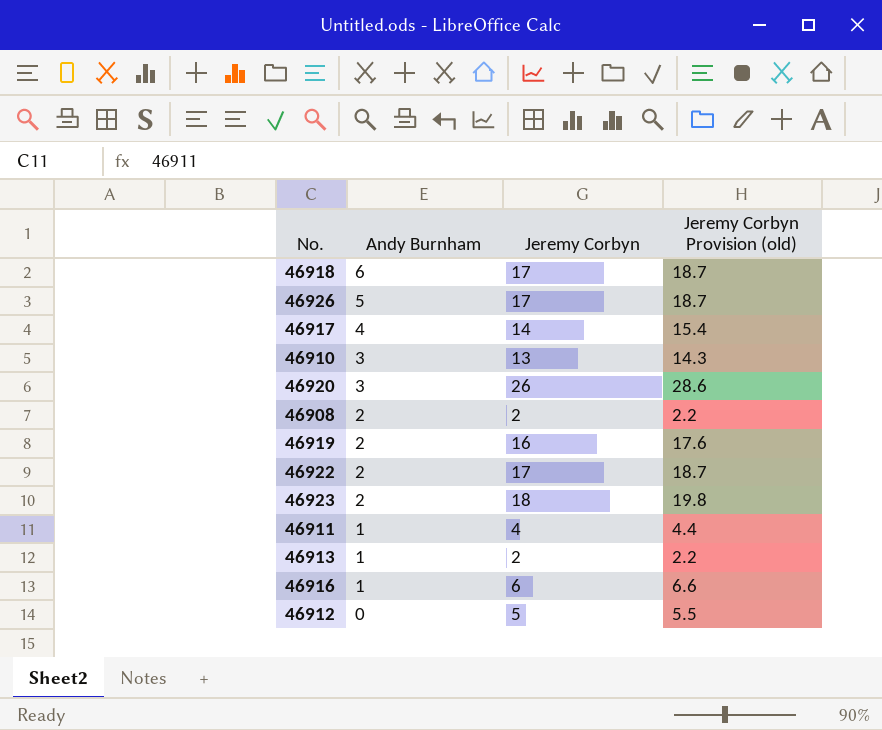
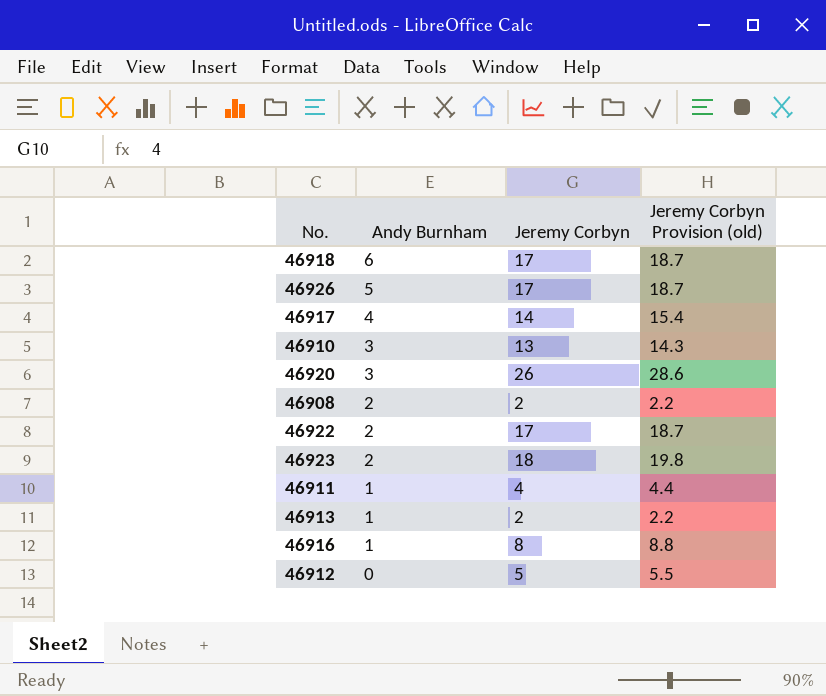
row 46919: 2 | 16 | 17.6 -> none
46916 | Jeremy Corbyn: 6 -> 8
46916 | Jeremy Corbyn Provision (old): 6.6 -> 8.8

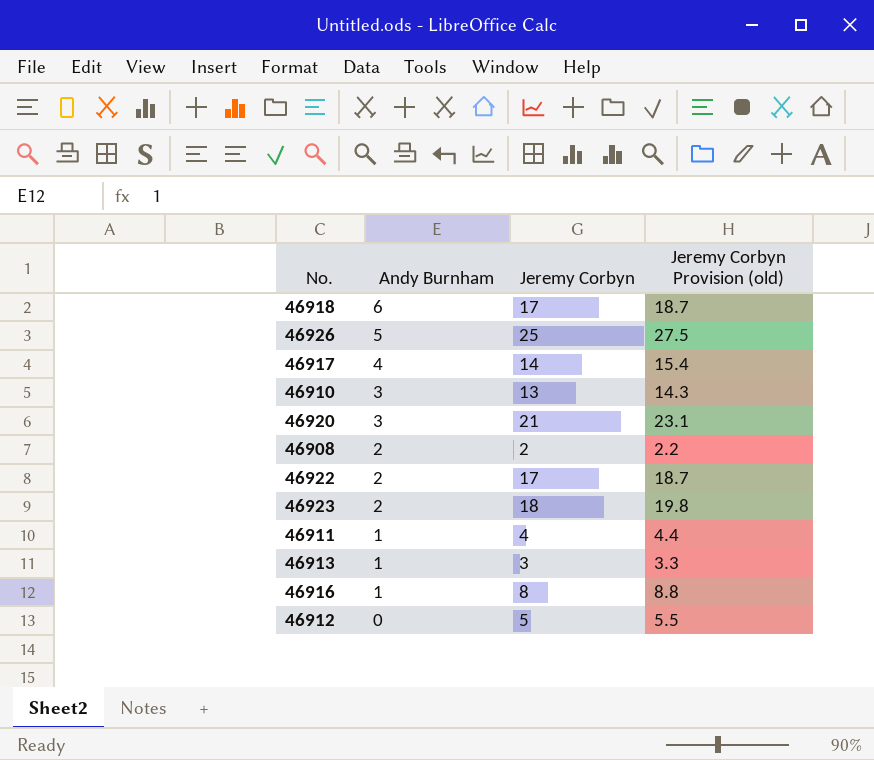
46926 | Jeremy Corbyn: 17 -> 25
46926 | Jeremy Corbyn Provision (old): 18.7 -> 27.5
46920 | Jeremy Corbyn: 26 -> 21
46920 | Jeremy Corbyn Provision (old): 28.6 -> 23.1
46913 | Jeremy Corbyn: 2 -> 3
46913 | Jeremy Corbyn Provision (old): 2.2 -> 3.3

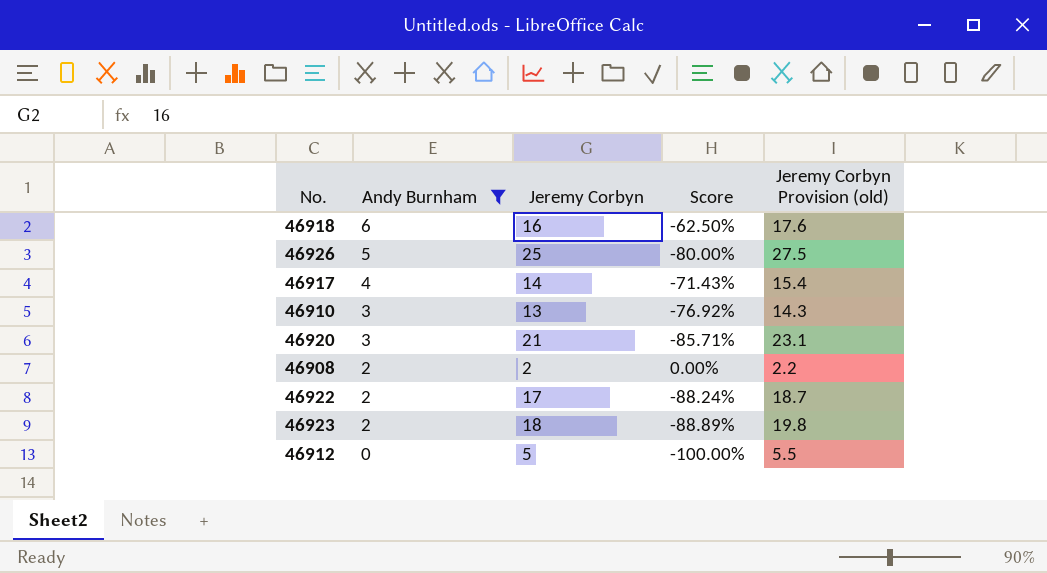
filter: none -> Andy Burnham != 1
column Score | formula: none -> ([Andy Burnham] - [Jeremy Corbyn]) / [Jeremy Corbyn]
46918 | Jeremy Corbyn: 17 -> 16
46918 | Jeremy Corbyn Provision (old): 18.7 -> 17.6

